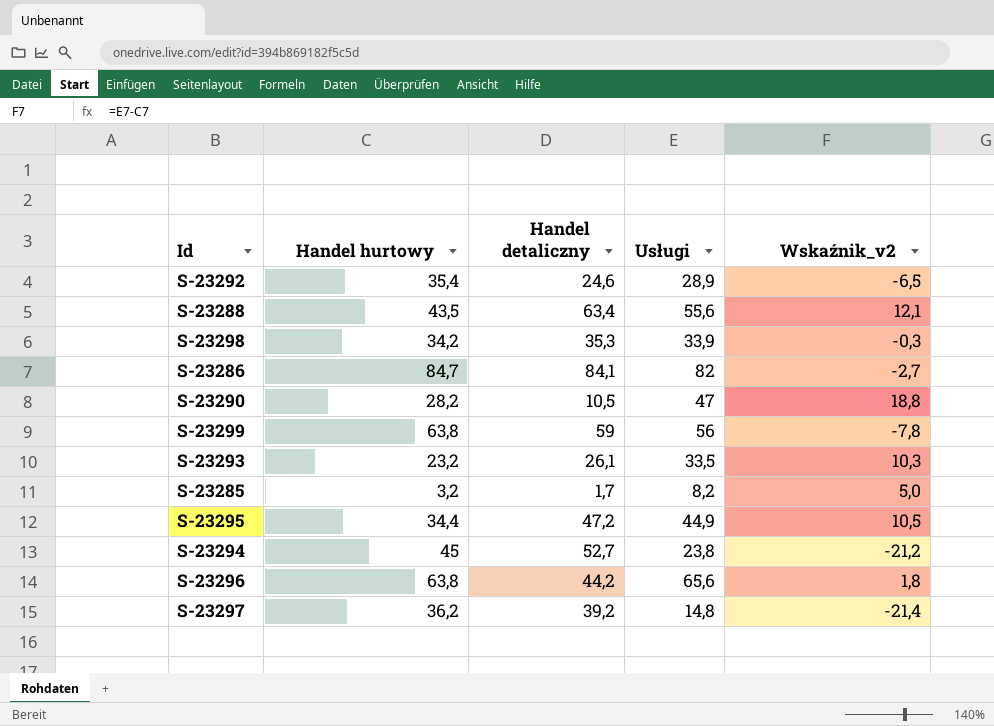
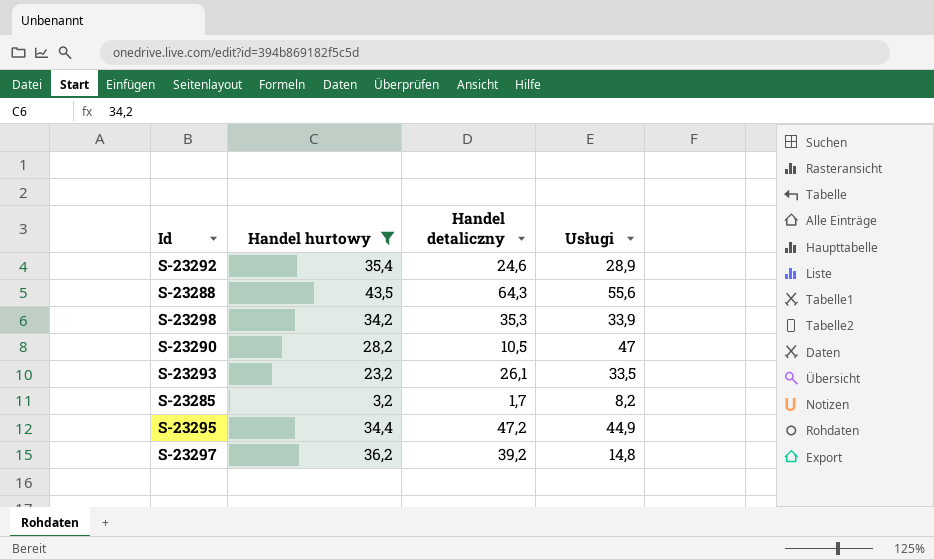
filter: none -> Handel hurtowy <= 43,5
column Wskaźnik_v2 | formula: [Usługi] - [Handel hurtowy] -> none
S-23288 | Handel detaliczny: 63,4 -> 64,3

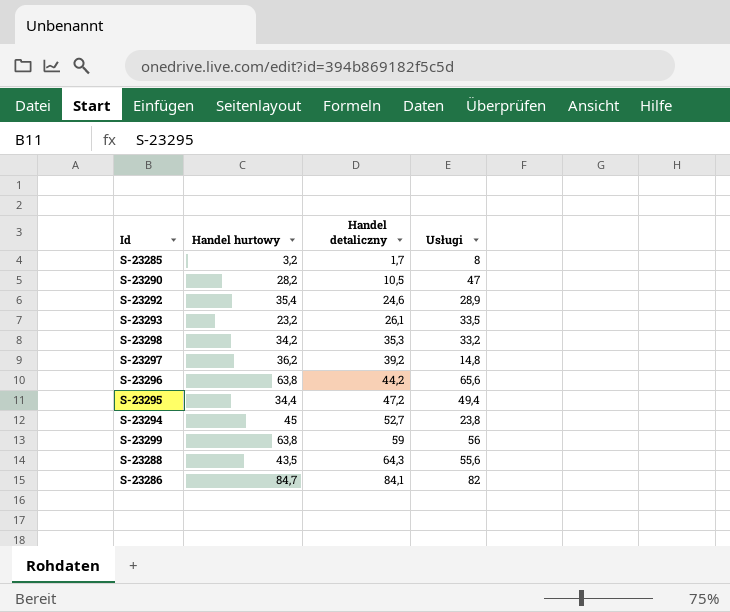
filter: Handel hurtowy <= 43,5 -> none
row order: none -> Handel detaliczny ascending
S-23285 | Usługi: 8,2 -> 8
S-23298 | Usługi: 33,9 -> 33,2
S-23295 | Usługi: 44,9 -> 49,4

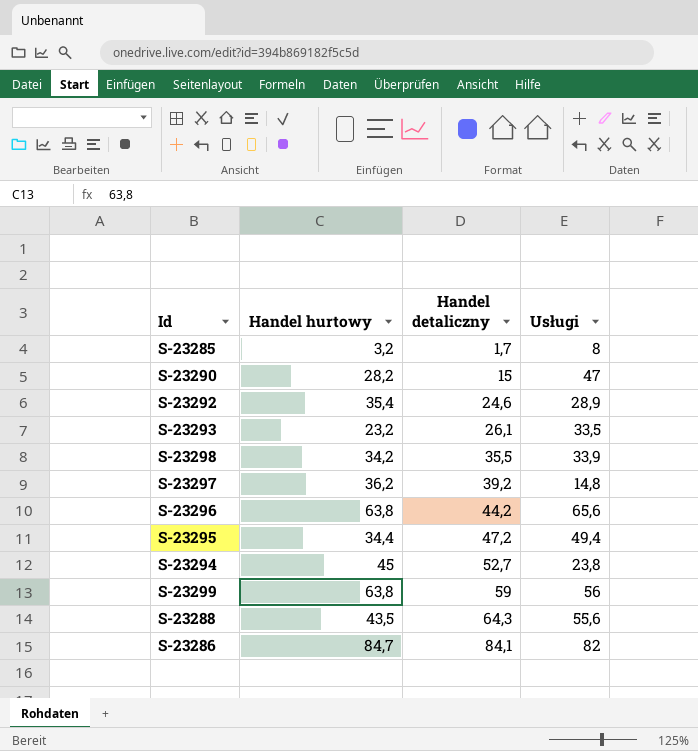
S-23290 | Handel detaliczny: 10,5 -> 15
S-23298 | Handel detaliczny: 35,3 -> 35,5
S-23298 | Usługi: 33,2 -> 33,9

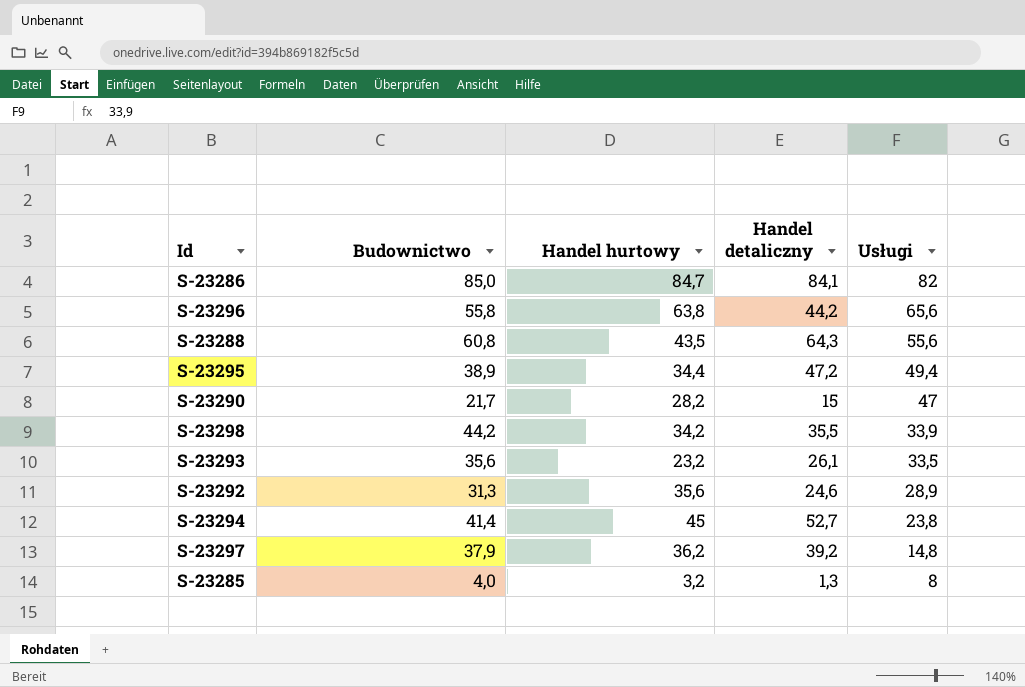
row order: Handel detaliczny ascending -> Usługi descending
column Budownictwo | position: none -> 2
row S-23299: 63,8 | 59 | 56 -> none
S-23292 | Handel hurtowy: 35,4 -> 35,6
S-23285 | Handel detaliczny: 1,7 -> 1,3

